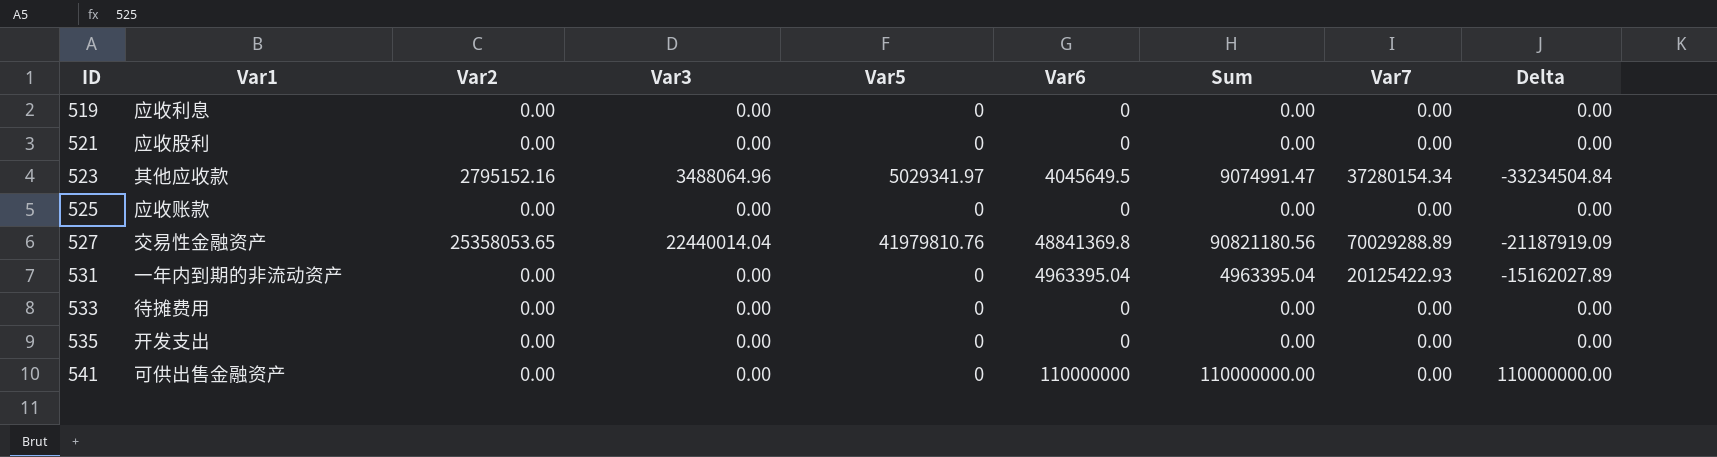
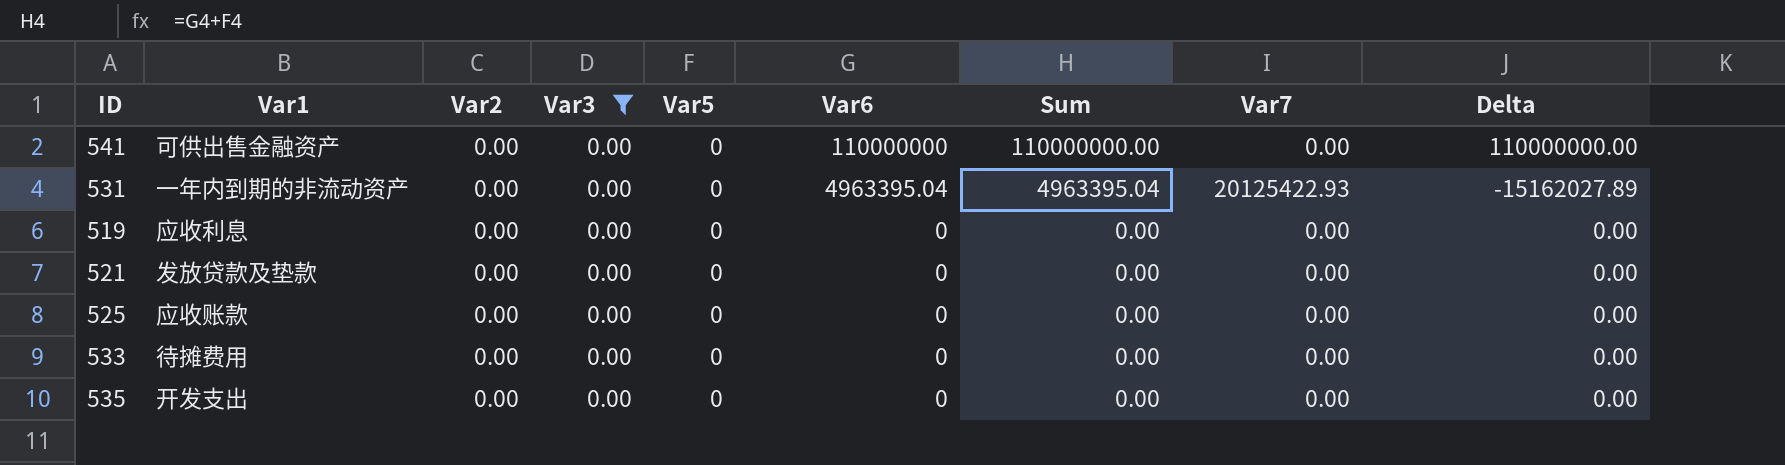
filter: none -> Var3 = 0.00
row order: ID ascending -> Var6 descending
521 | Var1: 应收股利 -> 发放贷款及垫款

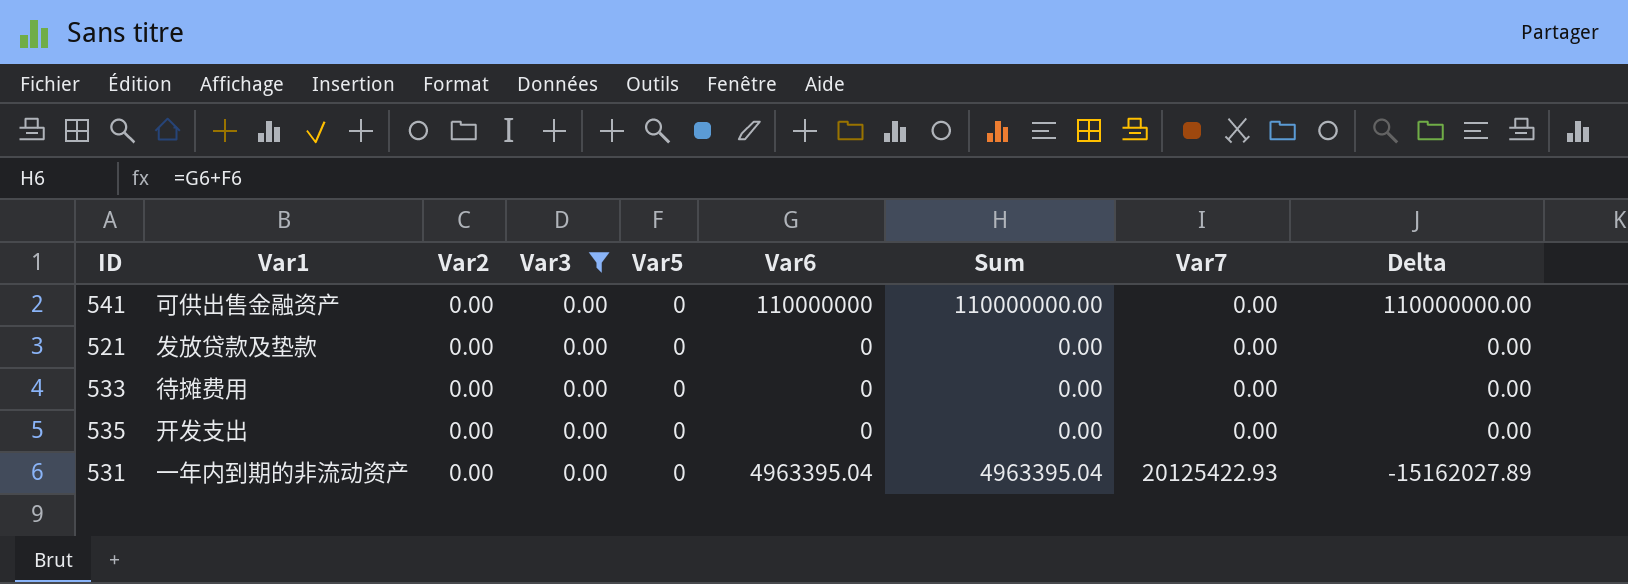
row order: Var6 descending -> Var7 ascending
row 519: 应收利息 | 0.00 | 0.00 | 0 | 0 | 0.00 | 0.00 | 0.00 -> none
row 525: 应收账款 | 0.00 | 0.00 | 0 | 0 | 0.00 | 0.00 | 0.00 -> none

